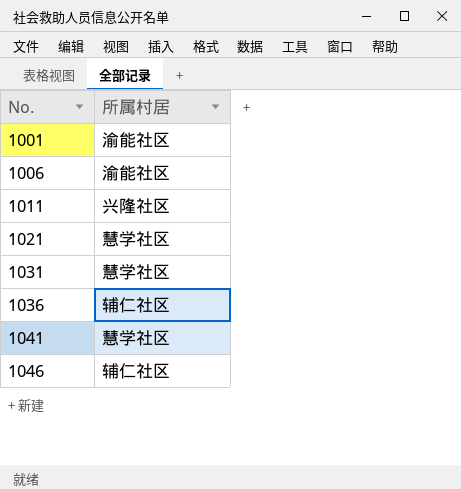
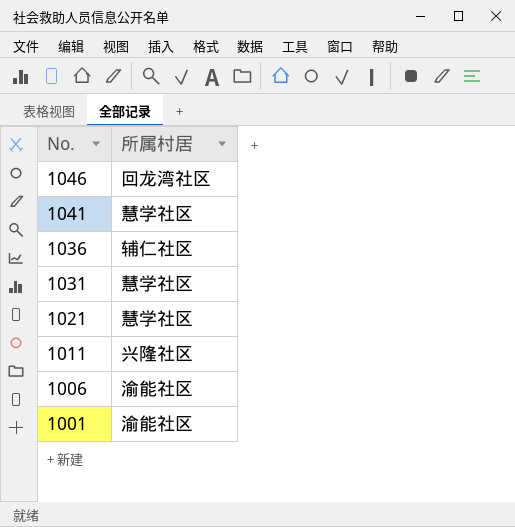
row order: No. ascending -> No. descending
1046 | 所属村居: 辅仁社区 -> 回龙湾社区

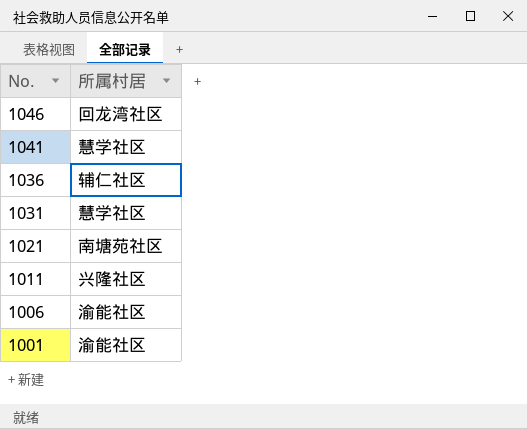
1021 | 所属村居: 慧学社区 -> 南塘苑社区

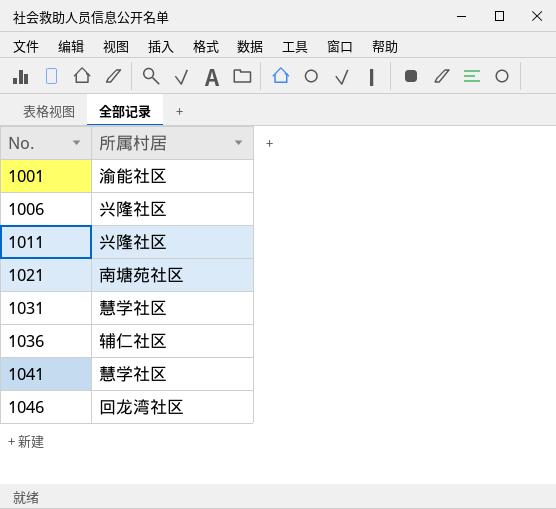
row order: No. descending -> No. ascending
1006 | 所属村居: 渝能社区 -> 兴隆社区

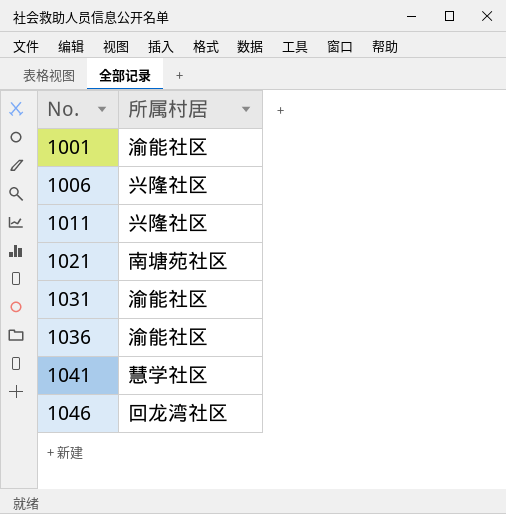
1031 | 所属村居: 慧学社区 -> 渝能社区
1036 | 所属村居: 辅仁社区 -> 渝能社区

